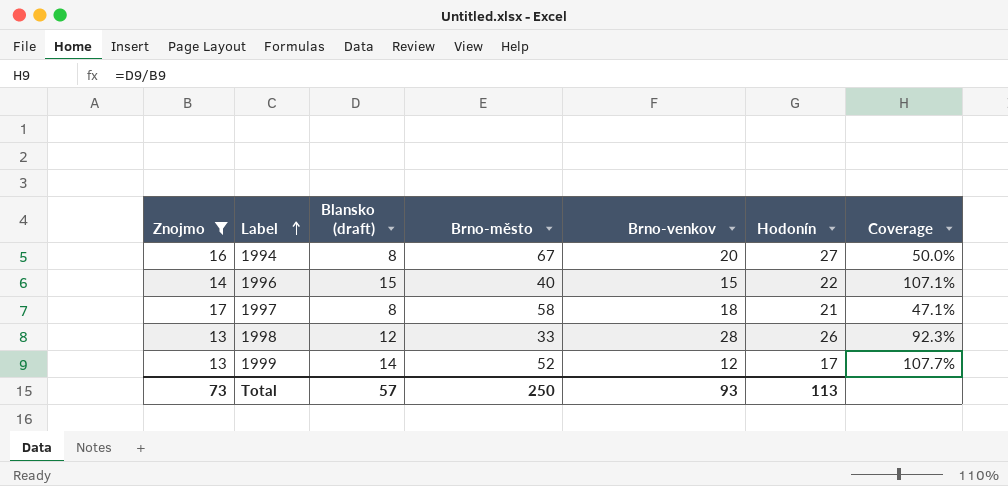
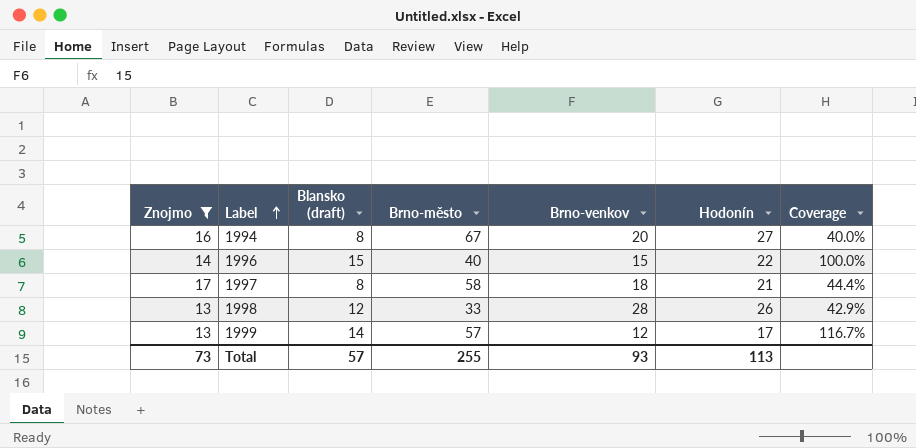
column Coverage | formula: [Blansko (draft)] / [Znojmo] -> [Blansko (draft)] / [Brno-venkov]
1999 | Brno-město: 52 -> 57
Total | Brno-město: 250 -> 255

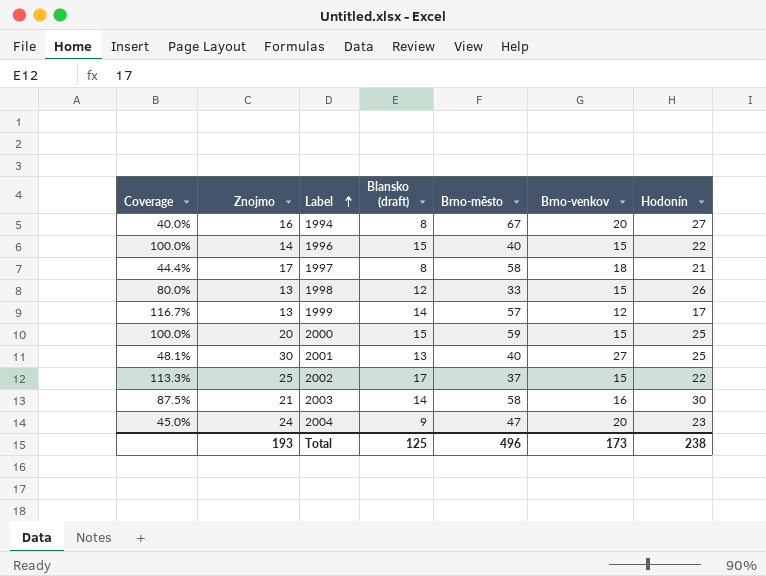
filter: Znojmo <= 17 -> none
column Coverage | position: 7 -> 1
1998 | Coverage: 42.9% -> 80.0%
1998 | Brno-venkov: 28 -> 15
Total | Znojmo: 73 -> 193
Total | Blansko (draft): 57 -> 125
Total | Brno-město: 255 -> 496
Total | Brno-venkov: 93 -> 173
Total | Hodonín: 113 -> 238

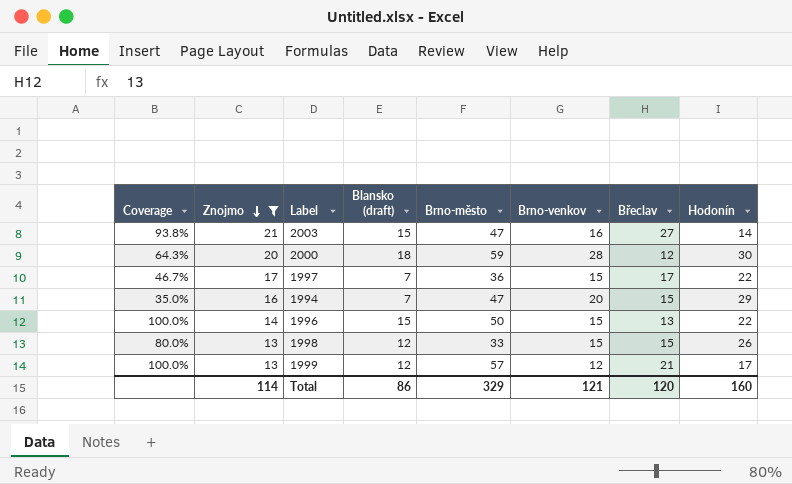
filter: none -> Znojmo <= 21
row order: Label ascending -> Znojmo descending
column Břeclav | position: none -> 7
2003 | Coverage: 87.5% -> 93.8%
2003 | Blansko (draft): 14 -> 15
2003 | Brno-město: 58 -> 47
2003 | Hodonín: 30 -> 14
2000 | Coverage: 100.0% -> 64.3%
2000 | Blansko (draft): 15 -> 18
2000 | Brno-venkov: 15 -> 28
2000 | Hodonín: 25 -> 30
1997 | Coverage: 44.4% -> 46.7%
1997 | Blansko (draft): 8 -> 7
1997 | Brno-město: 58 -> 36
1997 | Brno-venkov: 18 -> 15
1997 | Hodonín: 21 -> 22
1994 | Coverage: 40.0% -> 35.0%
1994 | Blansko (draft): 8 -> 7
1994 | Brno-město: 67 -> 47
1994 | Hodonín: 27 -> 29
1996 | Brno-město: 40 -> 50
1999 | Coverage: 116.7% -> 100.0%
1999 | Blansko (draft): 14 -> 12
Total | Znojmo: 193 -> 114
Total | Blansko (draft): 125 -> 86
Total | Brno-město: 496 -> 329
Total | Brno-venkov: 173 -> 121
Total | Hodonín: 238 -> 160

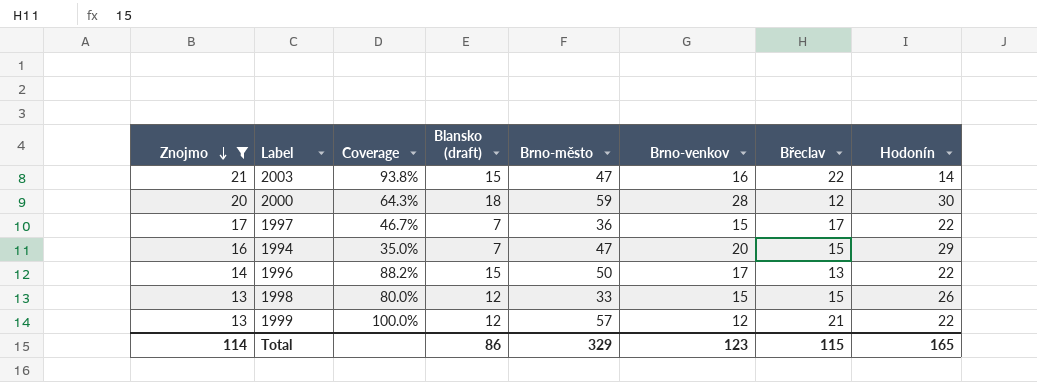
column Coverage | position: 1 -> 3
2003 | Břeclav: 27 -> 22
1996 | Coverage: 100.0% -> 88.2%
1996 | Brno-venkov: 15 -> 17
1999 | Hodonín: 17 -> 22
Total | Brno-venkov: 121 -> 123
Total | Břeclav: 120 -> 115
Total | Hodonín: 160 -> 165

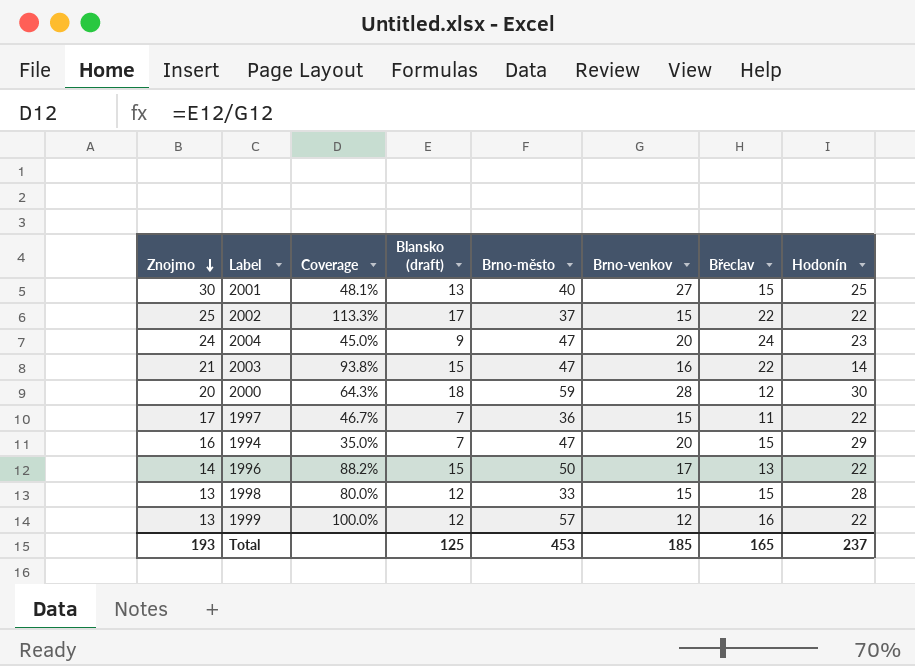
filter: Znojmo <= 21 -> none
1997 | Břeclav: 17 -> 11
1998 | Hodonín: 26 -> 28
1999 | Břeclav: 21 -> 16
Total | Znojmo: 114 -> 193
Total | Blansko (draft): 86 -> 125
Total | Brno-město: 329 -> 453
Total | Brno-venkov: 123 -> 185
Total | Břeclav: 115 -> 165
Total | Hodonín: 165 -> 237

